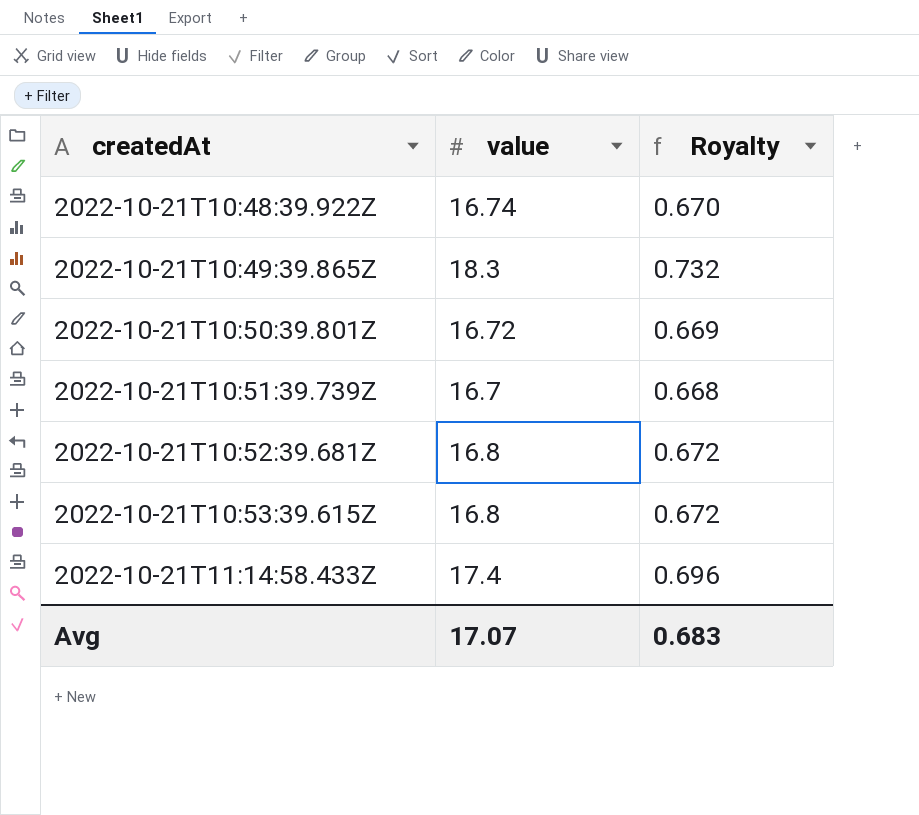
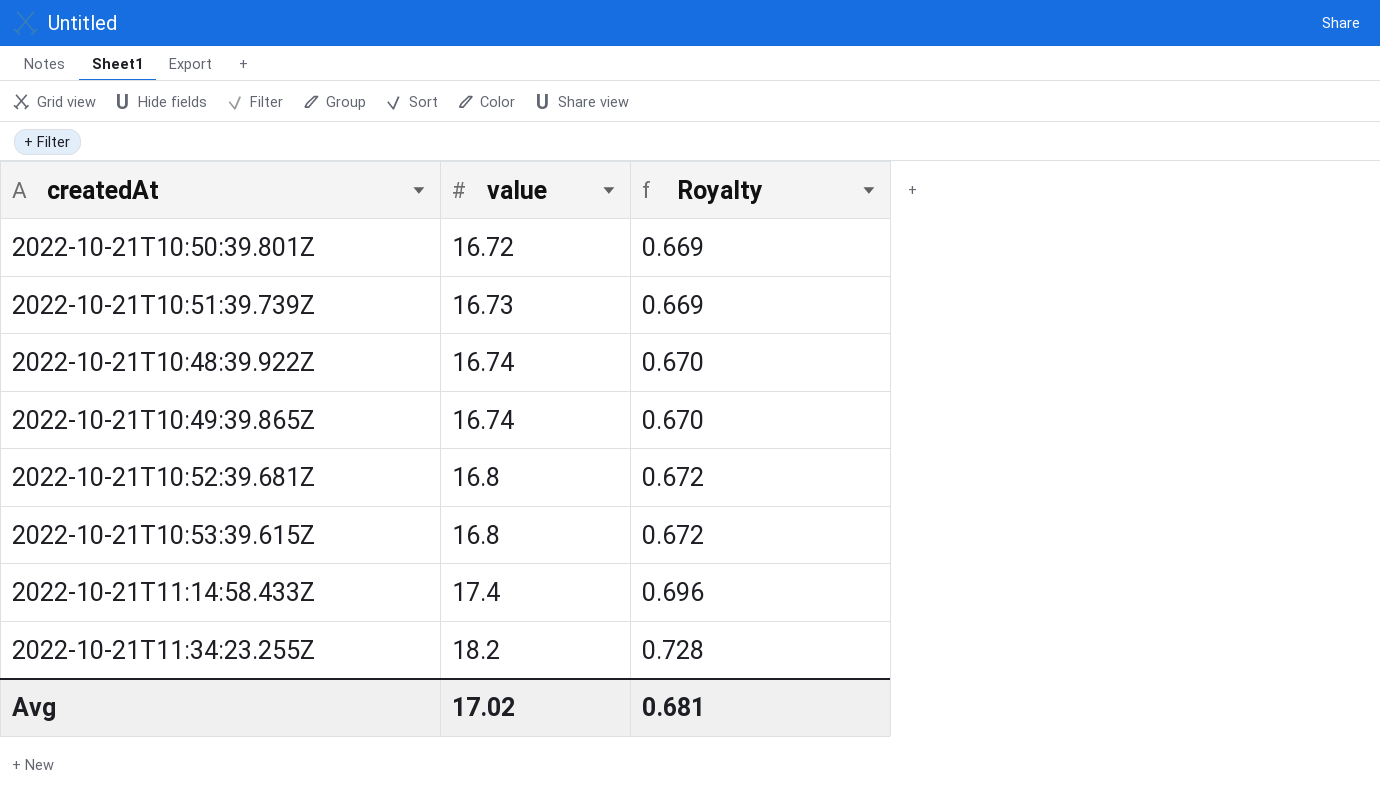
row order: createdAt ascending -> value ascending
2022-10-21T10:51:39.739Z | value: 16.7 -> 16.73
2022-10-21T10:51:39.739Z | Royalty: 0.668 -> 0.669
2022-10-21T10:49:39.865Z | value: 18.3 -> 16.74
2022-10-21T10:49:39.865Z | Royalty: 0.732 -> 0.670
row 2022-10-21T11:34:23.255Z: none -> 18.2 | 0.728
Avg | value: 17.07 -> 17.02
Avg | Royalty: 0.683 -> 0.681

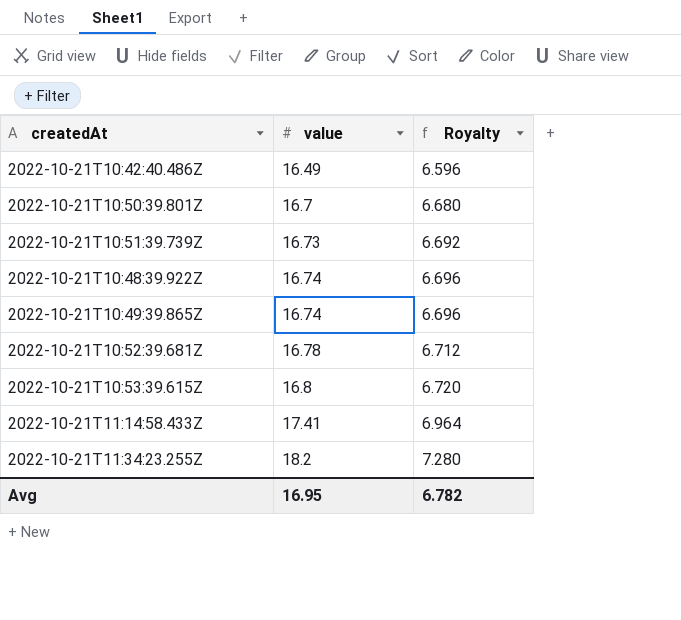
column Royalty | formula: [value] * 0.04 -> [value] * 0.4
row 2022-10-21T10:42:40.486Z: none -> 16.49 | 6.596
2022-10-21T10:50:39.801Z | value: 16.72 -> 16.7
2022-10-21T10:52:39.681Z | value: 16.8 -> 16.78
2022-10-21T11:14:58.433Z | value: 17.4 -> 17.41
Avg | value: 17.02 -> 16.95
Avg | Royalty: 0.681 -> 6.782

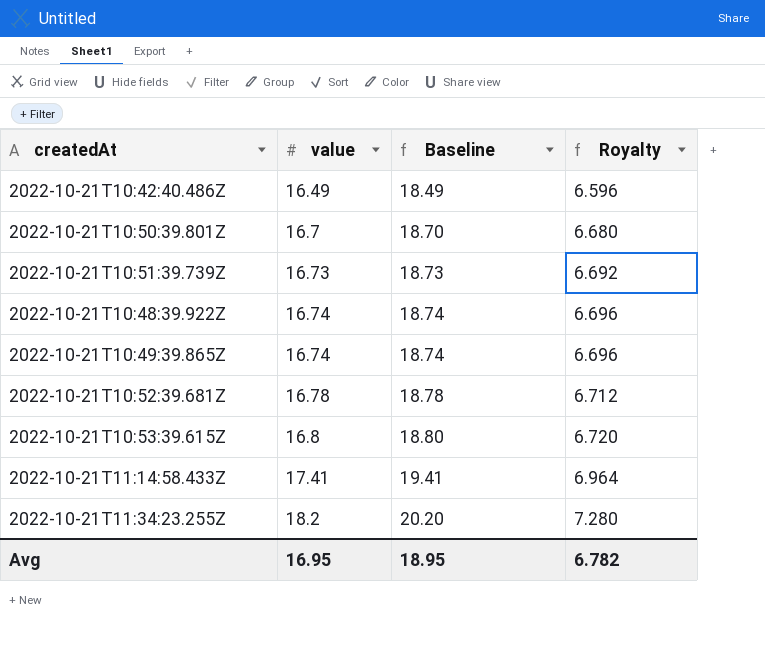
column Baseline | formula: none -> [value] + 2

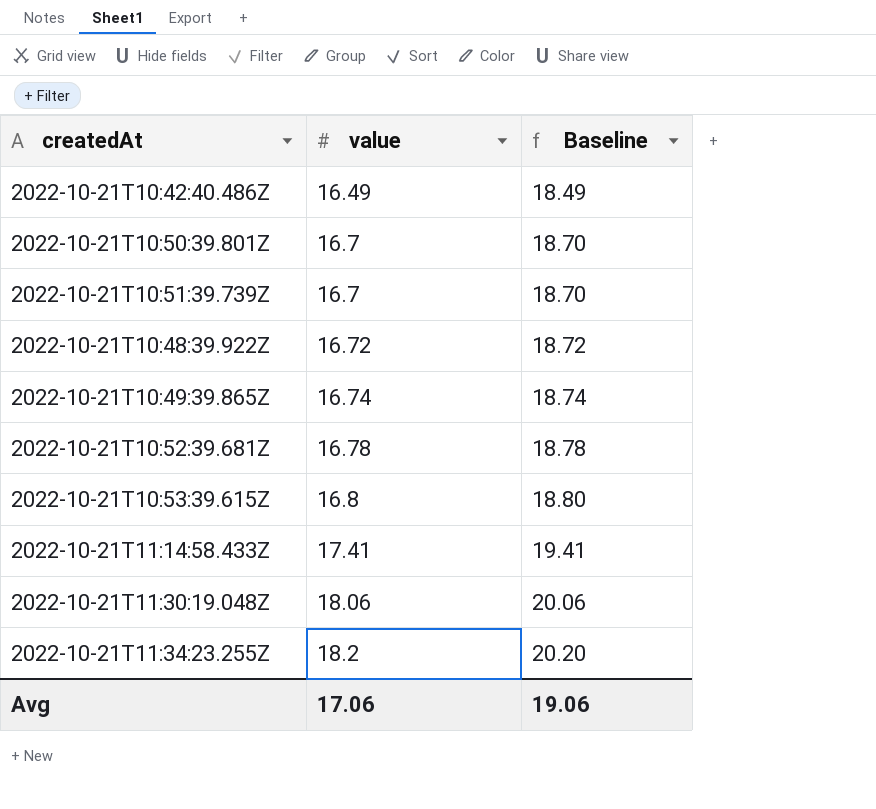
column Royalty | formula: [value] * 0.4 -> none
2022-10-21T10:51:39.739Z | value: 16.73 -> 16.7
2022-10-21T10:51:39.739Z | Baseline: 18.73 -> 18.70
2022-10-21T10:48:39.922Z | value: 16.74 -> 16.72
2022-10-21T10:48:39.922Z | Baseline: 18.74 -> 18.72
row 2022-10-21T11:30:19.048Z: none -> 18.06 | 20.06
Avg | value: 16.95 -> 17.06
Avg | Baseline: 18.95 -> 19.06

